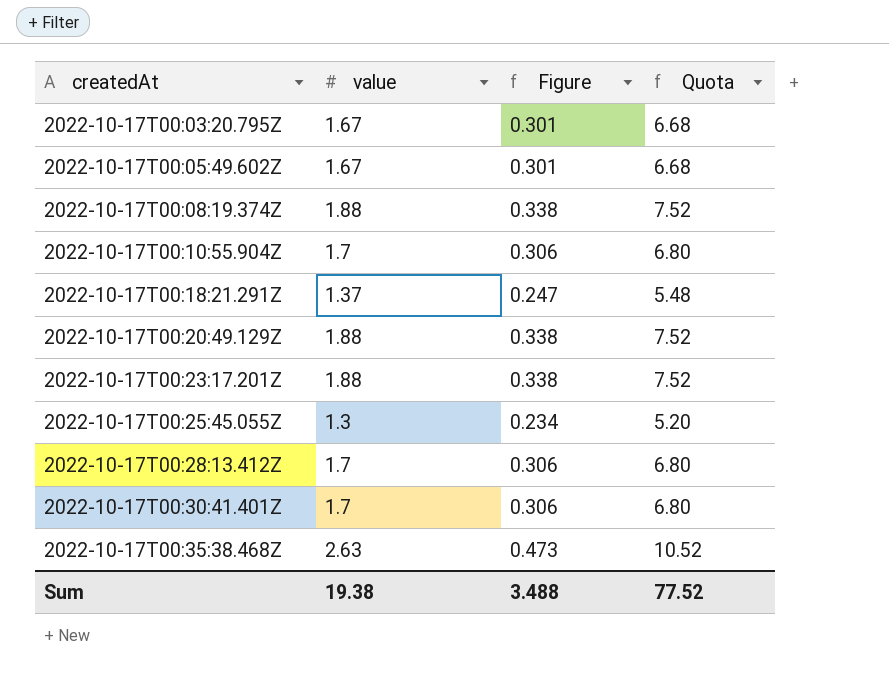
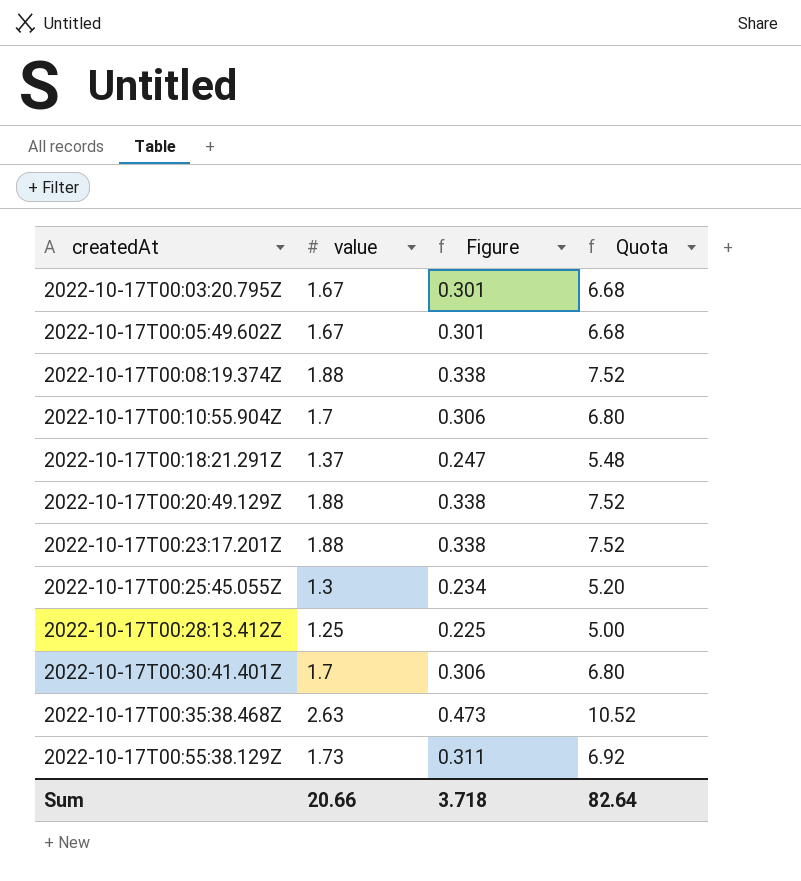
2022-10-17T00:28:13.412Z | value: 1.7 -> 1.25
2022-10-17T00:28:13.412Z | Figure: 0.306 -> 0.225
2022-10-17T00:28:13.412Z | Quota: 6.80 -> 5.00
row 2022-10-17T00:55:38.129Z: none -> 1.73 | 0.311 | 6.92
Sum | value: 19.38 -> 20.66
Sum | Figure: 3.488 -> 3.718
Sum | Quota: 77.52 -> 82.64

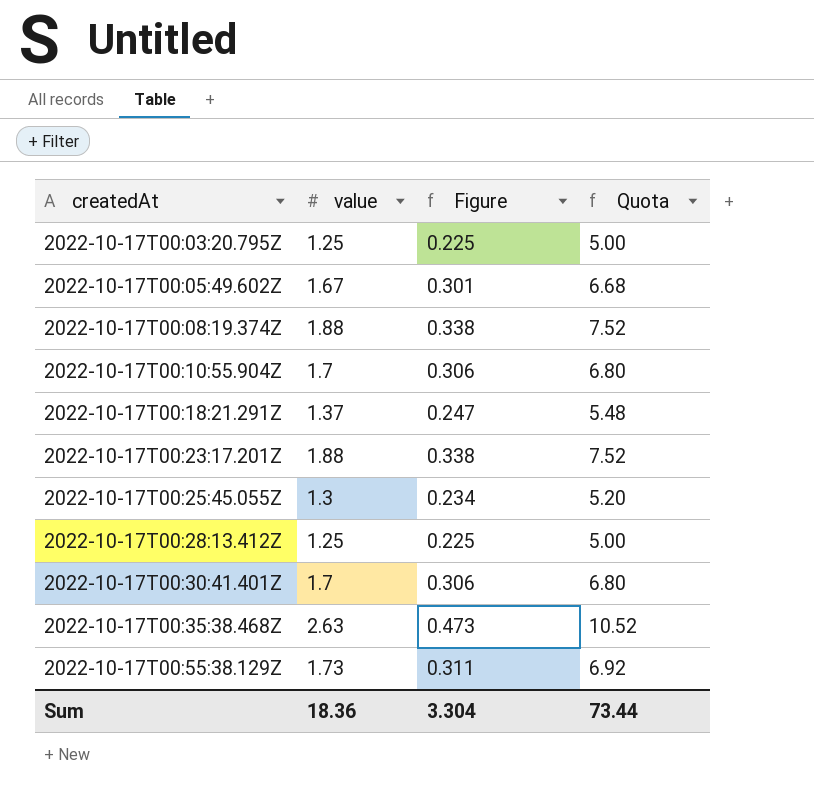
row 2022-10-17T00:20:49.129Z: 1.88 | 0.338 | 7.52 -> none
2022-10-17T00:03:20.795Z | value: 1.67 -> 1.25
2022-10-17T00:03:20.795Z | Figure: 0.301 -> 0.225
2022-10-17T00:03:20.795Z | Quota: 6.68 -> 5.00
Sum | value: 20.66 -> 18.36
Sum | Figure: 3.718 -> 3.304
Sum | Quota: 82.64 -> 73.44

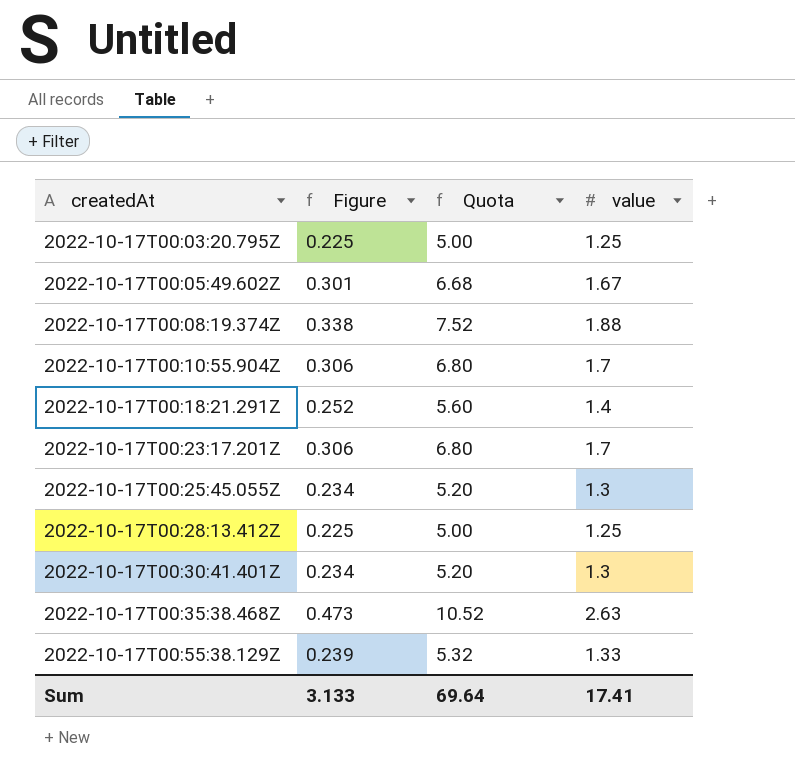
column value | position: 2 -> 4
2022-10-17T00:18:21.291Z | Figure: 0.247 -> 0.252
2022-10-17T00:18:21.291Z | Quota: 5.48 -> 5.60
2022-10-17T00:18:21.291Z | value: 1.37 -> 1.4
2022-10-17T00:23:17.201Z | Figure: 0.338 -> 0.306
2022-10-17T00:23:17.201Z | Quota: 7.52 -> 6.80
2022-10-17T00:23:17.201Z | value: 1.88 -> 1.7
2022-10-17T00:30:41.401Z | Figure: 0.306 -> 0.234
2022-10-17T00:30:41.401Z | Quota: 6.80 -> 5.20
2022-10-17T00:30:41.401Z | value: 1.7 -> 1.3
2022-10-17T00:55:38.129Z | Figure: 0.311 -> 0.239
2022-10-17T00:55:38.129Z | Quota: 6.92 -> 5.32
2022-10-17T00:55:38.129Z | value: 1.73 -> 1.33
Sum | Figure: 3.304 -> 3.133
Sum | Quota: 73.44 -> 69.64
Sum | value: 18.36 -> 17.41

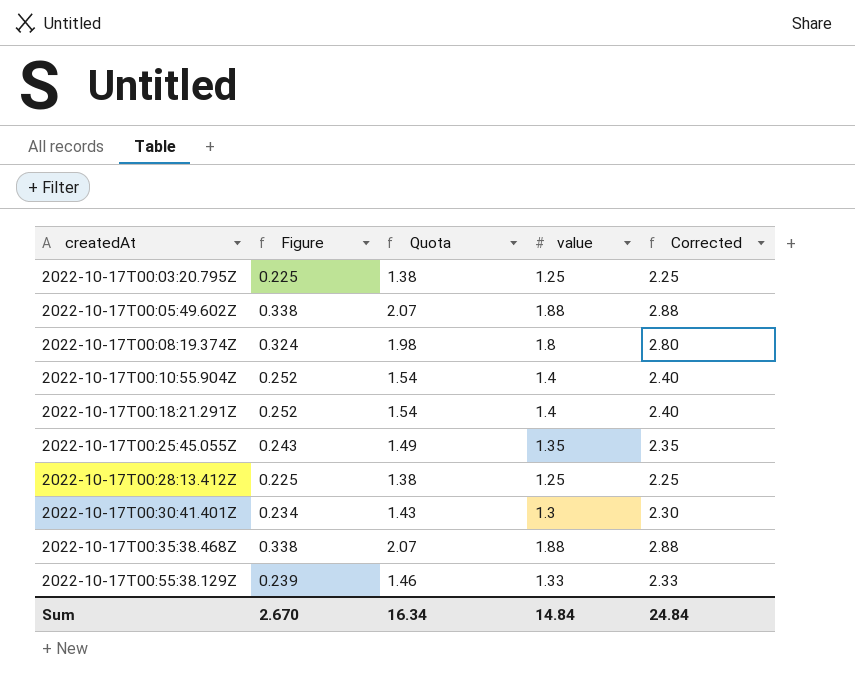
column Quota | formula: [value] * 4 -> [value] * 1.1
column Corrected | formula: none -> [value] + 1
row 2022-10-17T00:23:17.201Z: 0.306 | 6.80 | 1.7 -> none
2022-10-17T00:05:49.602Z | Figure: 0.301 -> 0.338
2022-10-17T00:05:49.602Z | value: 1.67 -> 1.88
2022-10-17T00:08:19.374Z | Figure: 0.338 -> 0.324
2022-10-17T00:08:19.374Z | value: 1.88 -> 1.8
2022-10-17T00:10:55.904Z | Figure: 0.306 -> 0.252
2022-10-17T00:10:55.904Z | value: 1.7 -> 1.4
2022-10-17T00:25:45.055Z | Figure: 0.234 -> 0.243
2022-10-17T00:25:45.055Z | value: 1.3 -> 1.35
2022-10-17T00:35:38.468Z | Figure: 0.473 -> 0.338
2022-10-17T00:35:38.468Z | value: 2.63 -> 1.88
Sum | Figure: 3.133 -> 2.670
Sum | Quota: 69.64 -> 16.34
Sum | value: 17.41 -> 14.84

